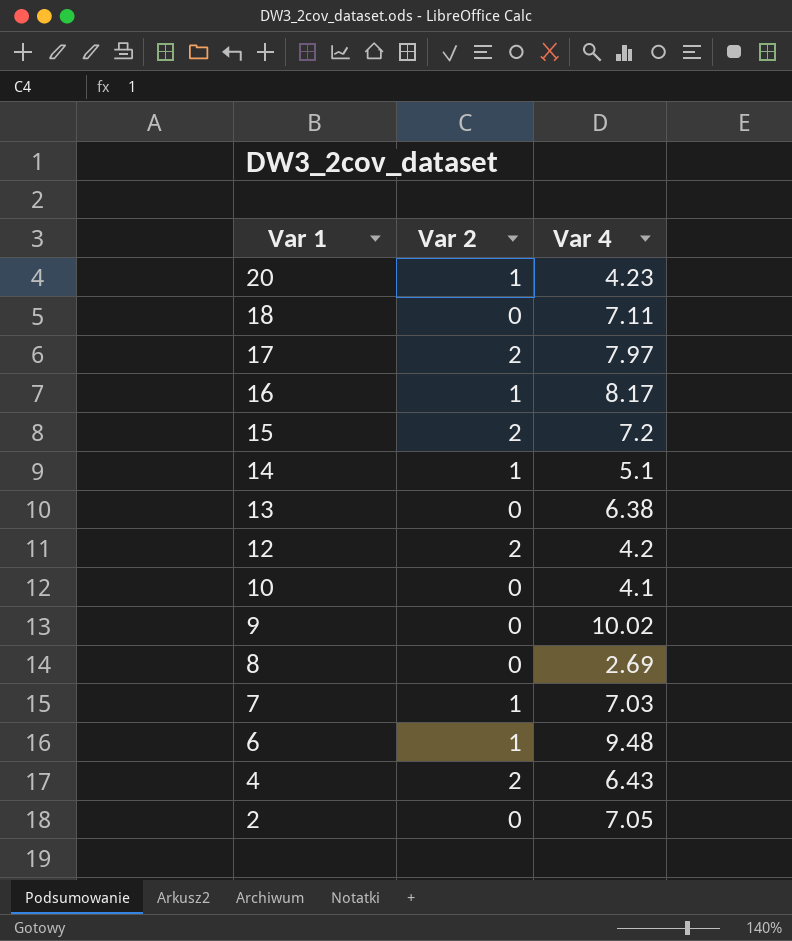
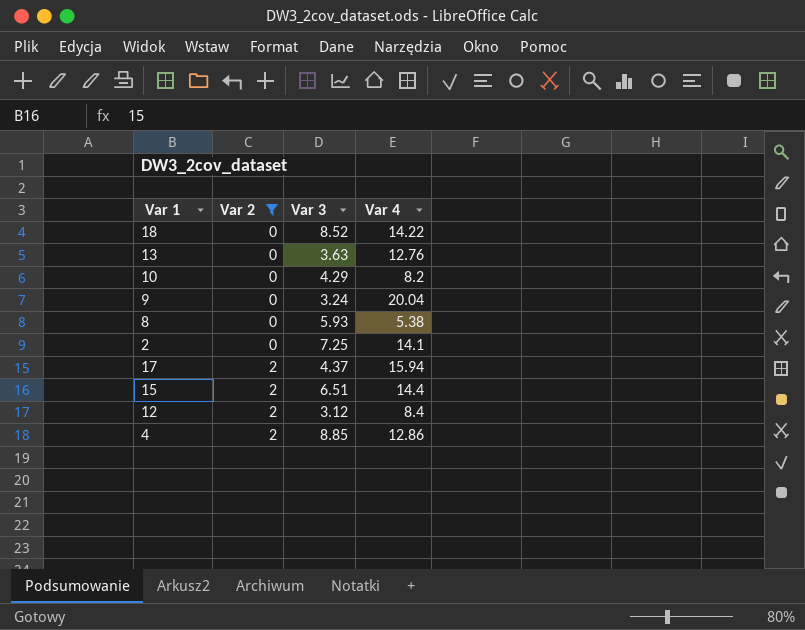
filter: none -> Var 2 != 1
row order: Var 1 descending -> Var 2 ascending
column Var 3 | position: none -> 3
18 | Var 4: 7.11 -> 14.22
13 | Var 4: 6.38 -> 12.76
10 | Var 4: 4.1 -> 8.2
9 | Var 4: 10.02 -> 20.04
8 | Var 4: 2.69 -> 5.38
2 | Var 4: 7.05 -> 14.1
17 | Var 4: 7.97 -> 15.94
15 | Var 4: 7.2 -> 14.4
12 | Var 4: 4.2 -> 8.4
4 | Var 4: 6.43 -> 12.86

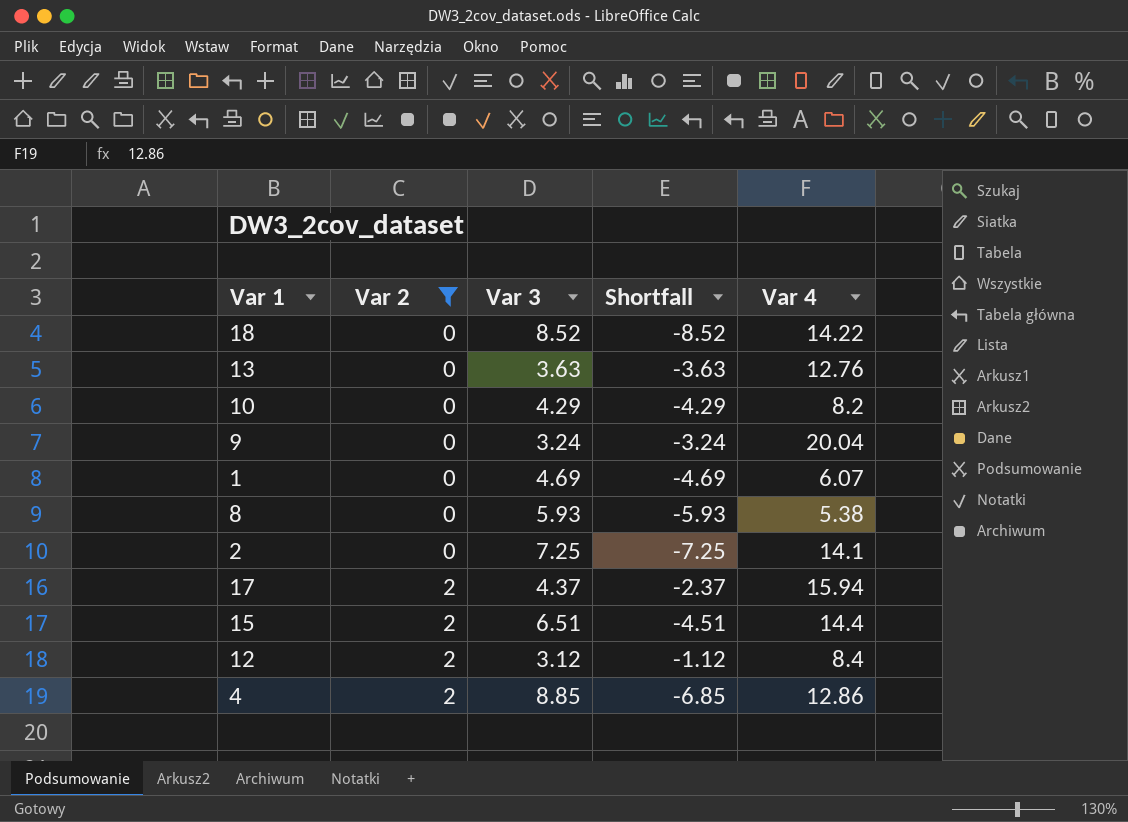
column Shortfall | formula: none -> [Var 2] - [Var 3]
row 1: none -> 0 | 4.69 | -4.69 | 6.07

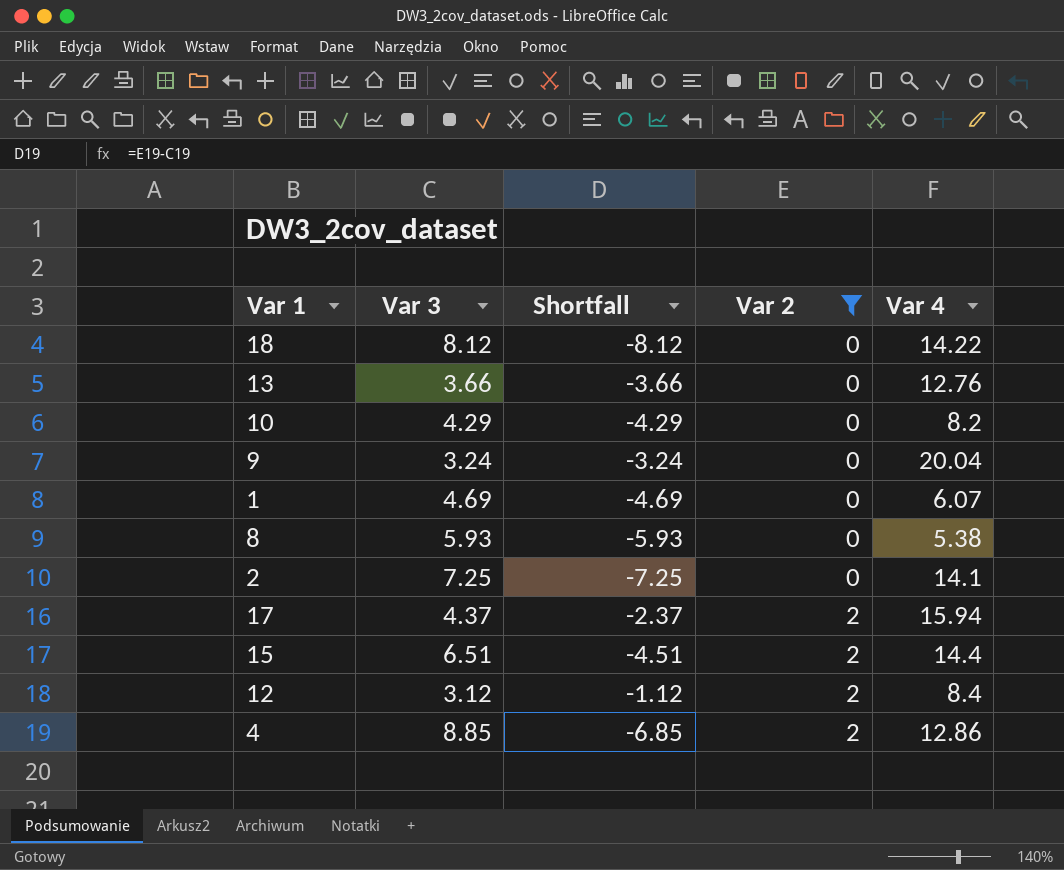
column Var 2 | position: 2 -> 4
18 | Var 3: 8.52 -> 8.12
18 | Shortfall: -8.52 -> -8.12
13 | Var 3: 3.63 -> 3.66
13 | Shortfall: -3.63 -> -3.66

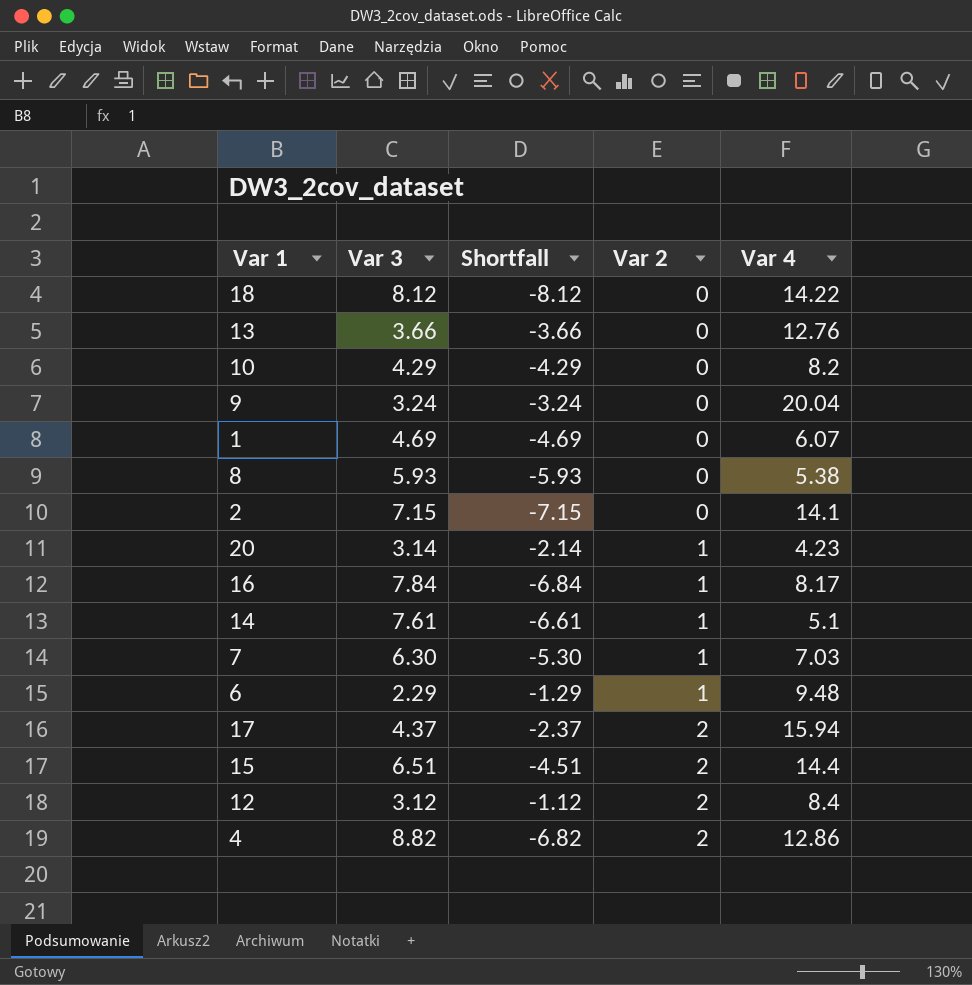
filter: Var 2 != 1 -> none
2 | Var 3: 7.25 -> 7.15
2 | Shortfall: -7.25 -> -7.15
4 | Var 3: 8.85 -> 8.82
4 | Shortfall: -6.85 -> -6.82

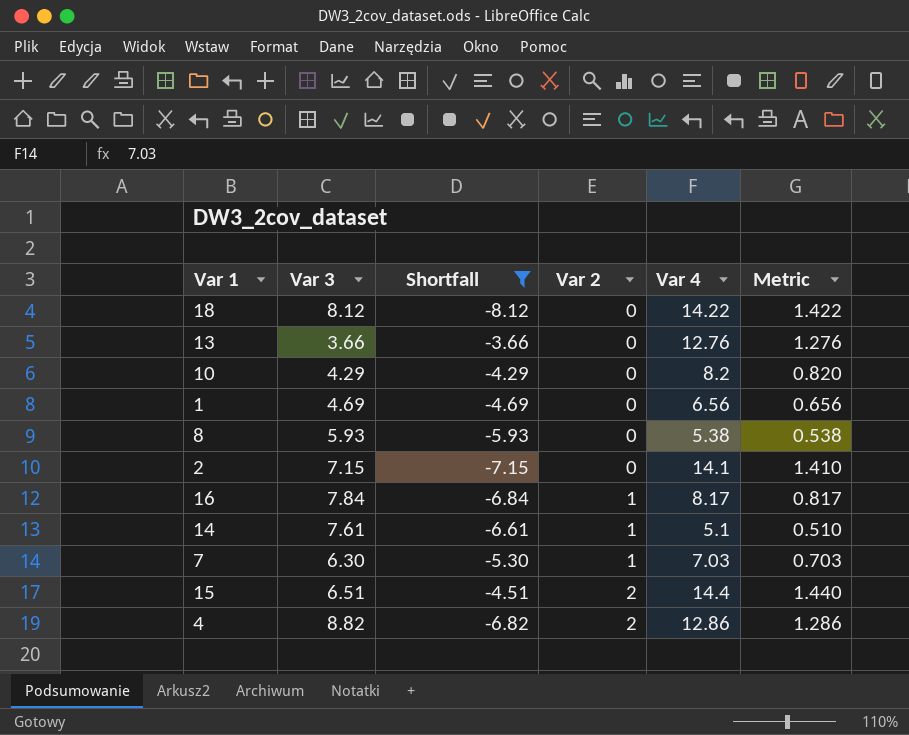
filter: none -> Shortfall <= -3.66
column Metric | formula: none -> [Var 4] * 0.1
1 | Var 4: 6.07 -> 6.56

